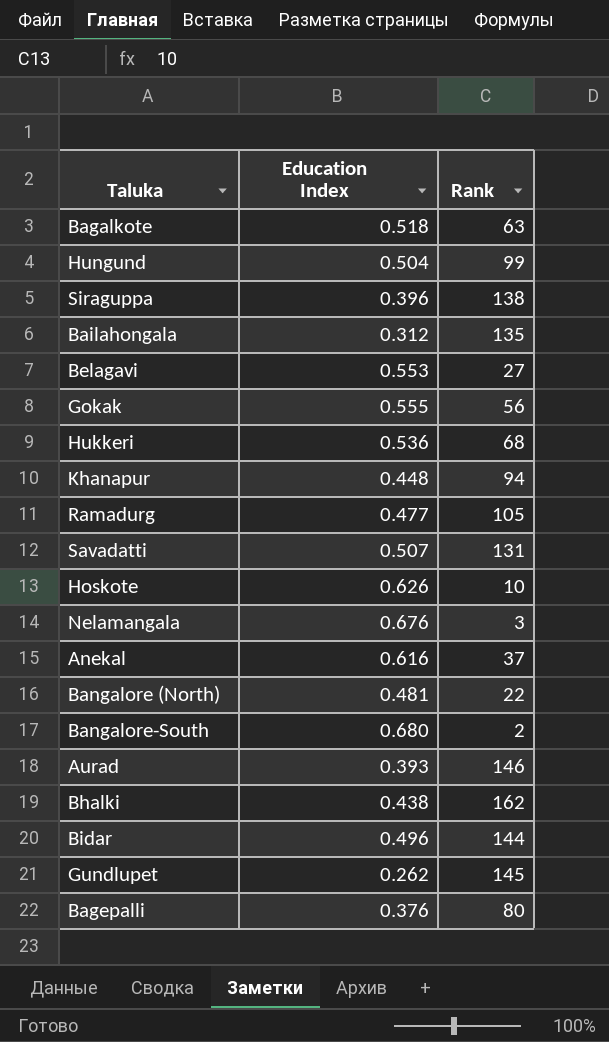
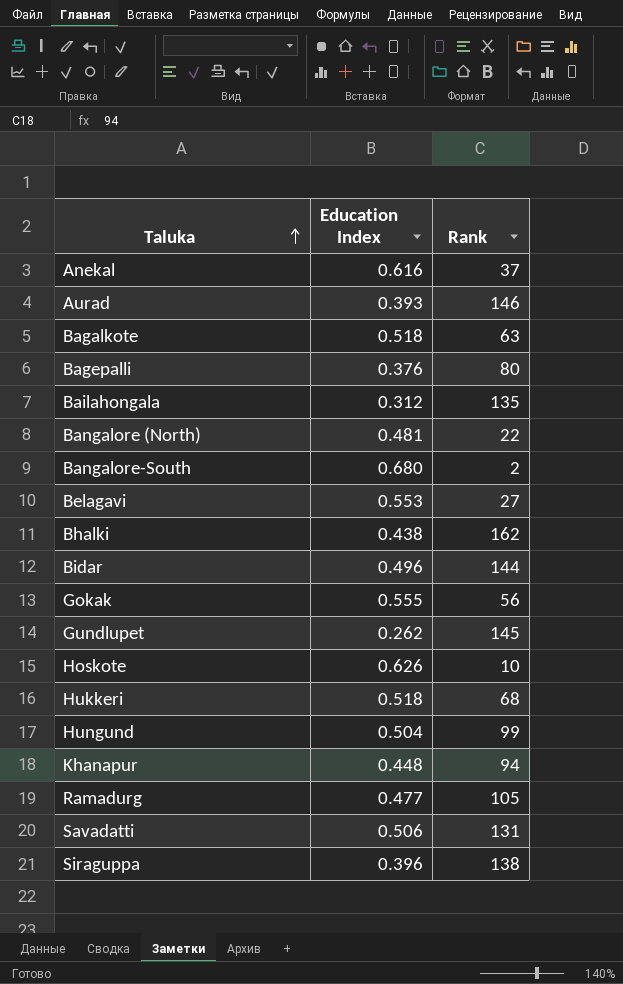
row order: none -> Taluka ascending
row Nelamangala: 0.676 | 3 -> none
Hukkeri | Education Index: 0.536 -> 0.518
Savadatti | Education Index: 0.507 -> 0.506

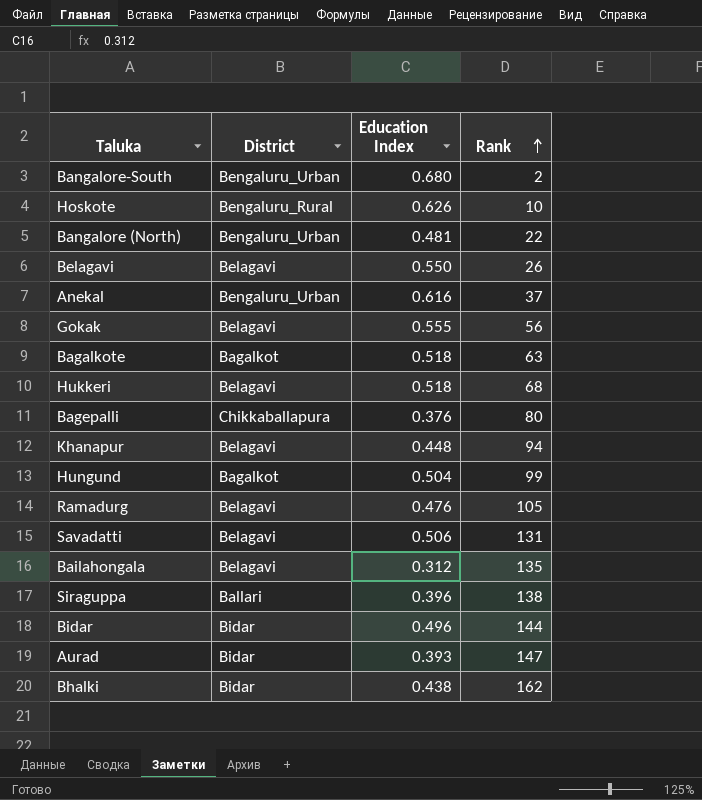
row order: Taluka ascending -> Rank ascending
column District | position: none -> 2
row Gundlupet: 0.262 | 145 -> none
Belagavi | Education Index: 0.553 -> 0.550
Belagavi | Rank: 27 -> 26
Ramadurg | Education Index: 0.477 -> 0.476
Aurad | Rank: 146 -> 147

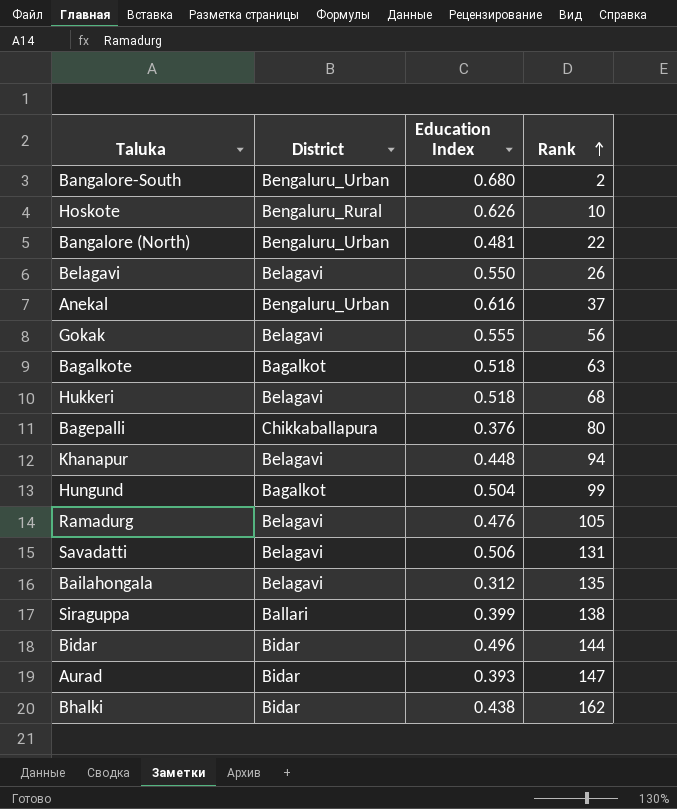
Siraguppa | Education Index: 0.396 -> 0.399

